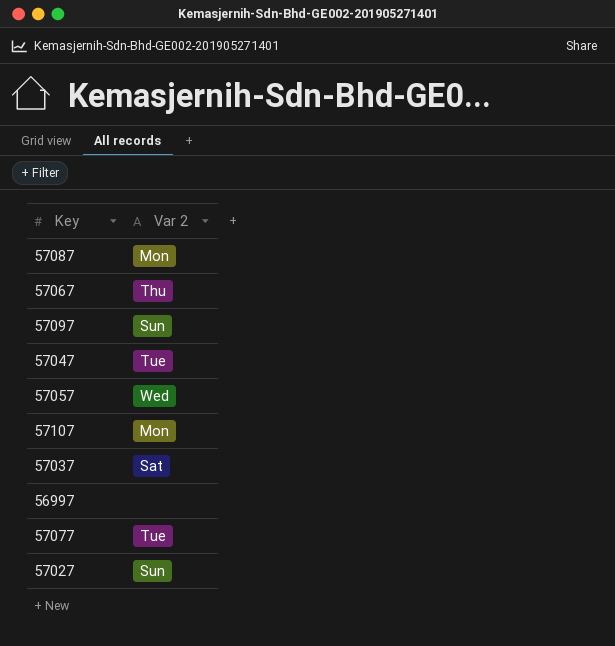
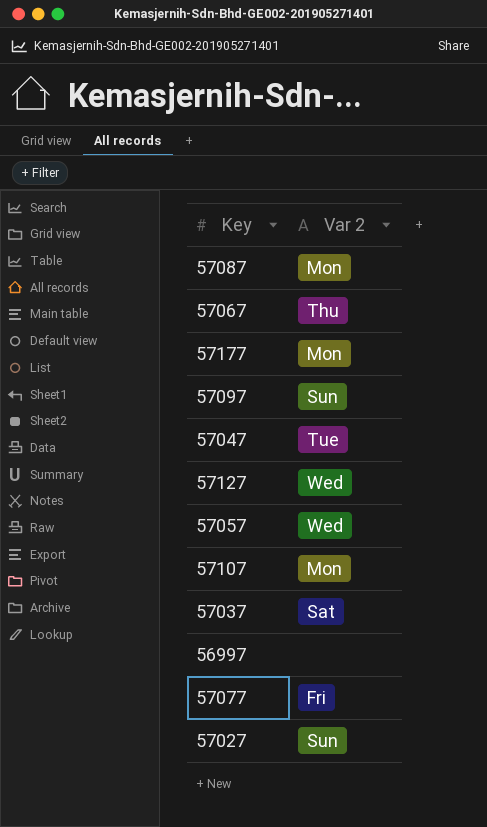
row 57177: none -> Mon
row 57127: none -> Wed
57077 | Var 2: Tue -> Fri

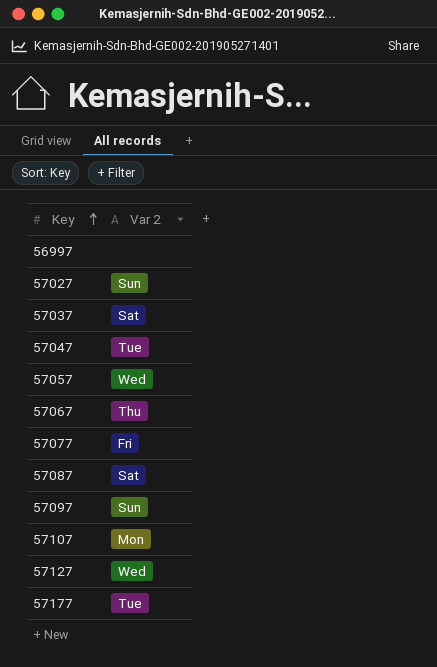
row order: none -> Key ascending
57087 | Var 2: Mon -> Sat
57177 | Var 2: Mon -> Tue

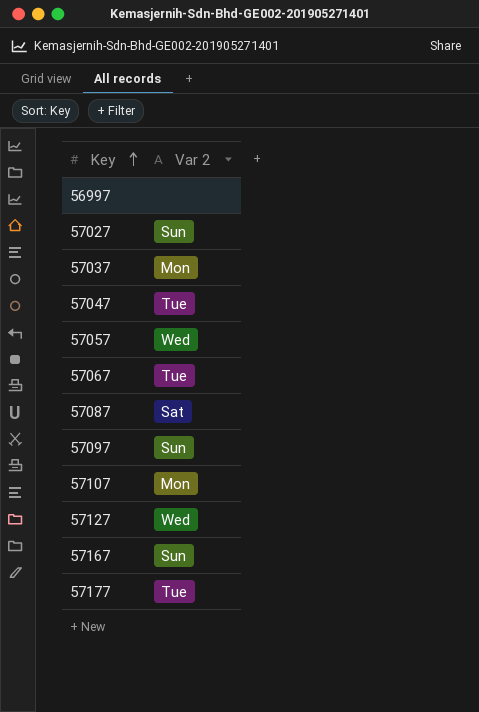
row 57077: Fri -> none
57037 | Var 2: Sat -> Mon
57067 | Var 2: Thu -> Tue
row 57167: none -> Sun

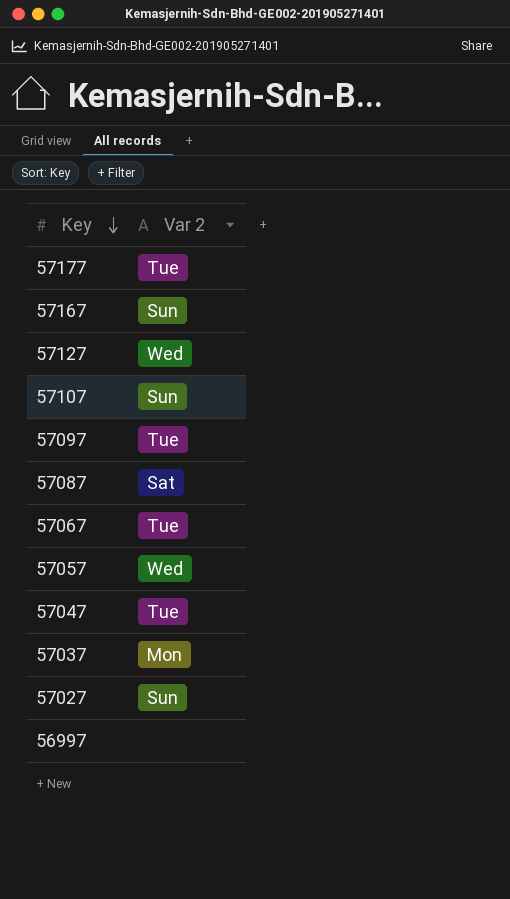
row order: Key ascending -> Key descending
57107 | Var 2: Mon -> Sun
57097 | Var 2: Sun -> Tue

